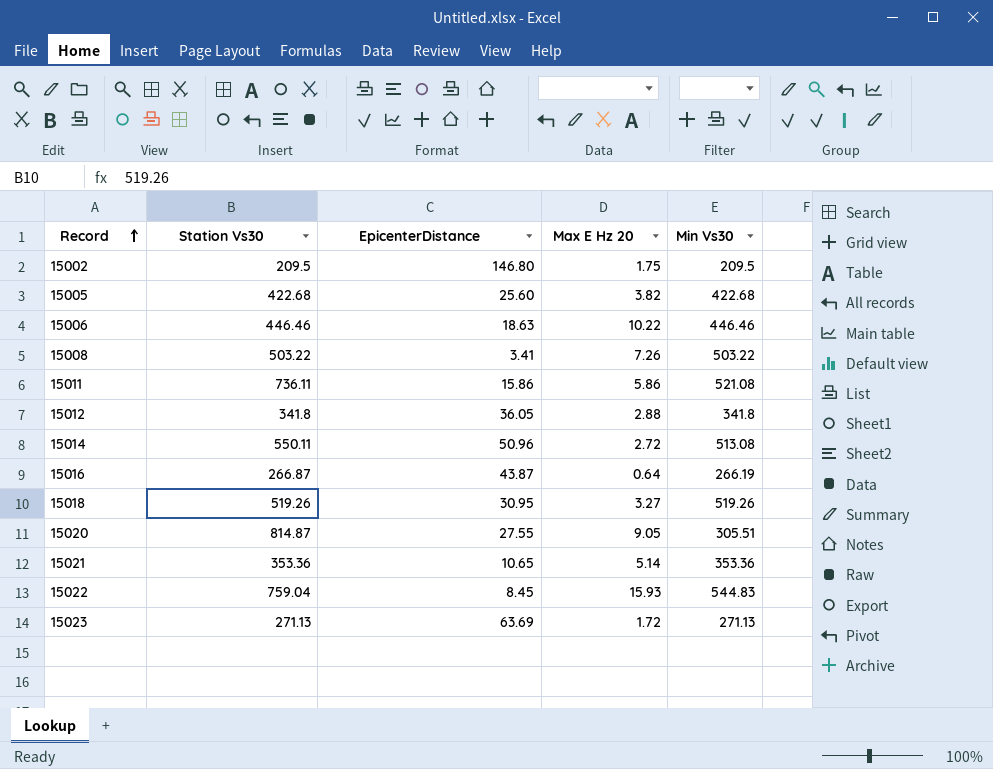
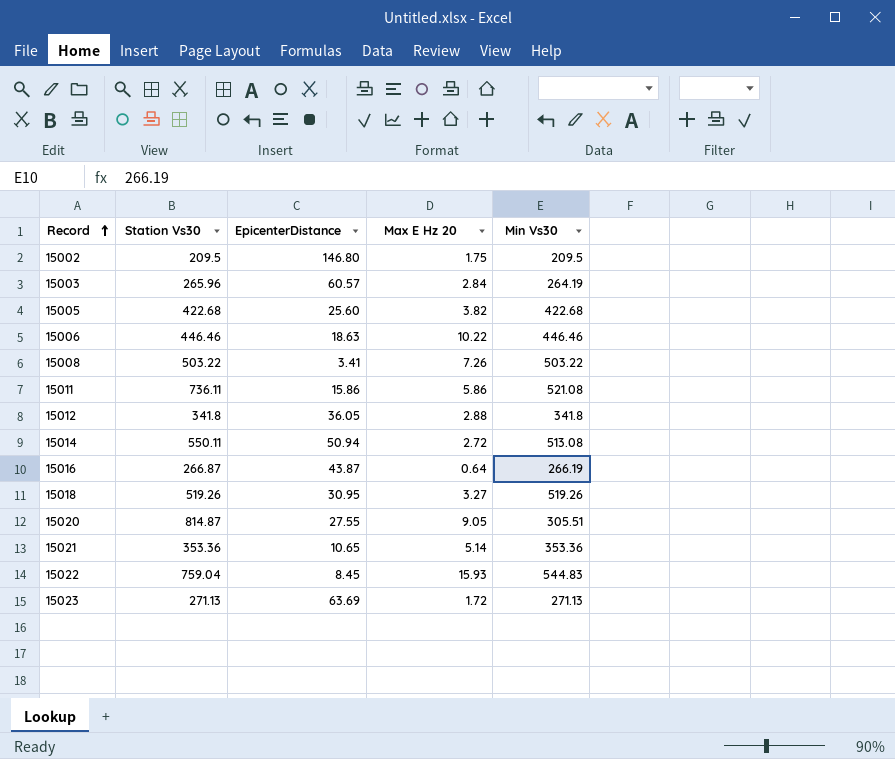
row 15003: none -> 265.96 | 60.57 | 2.84 | 264.19
15014 | EpicenterDistance: 50.96 -> 50.94

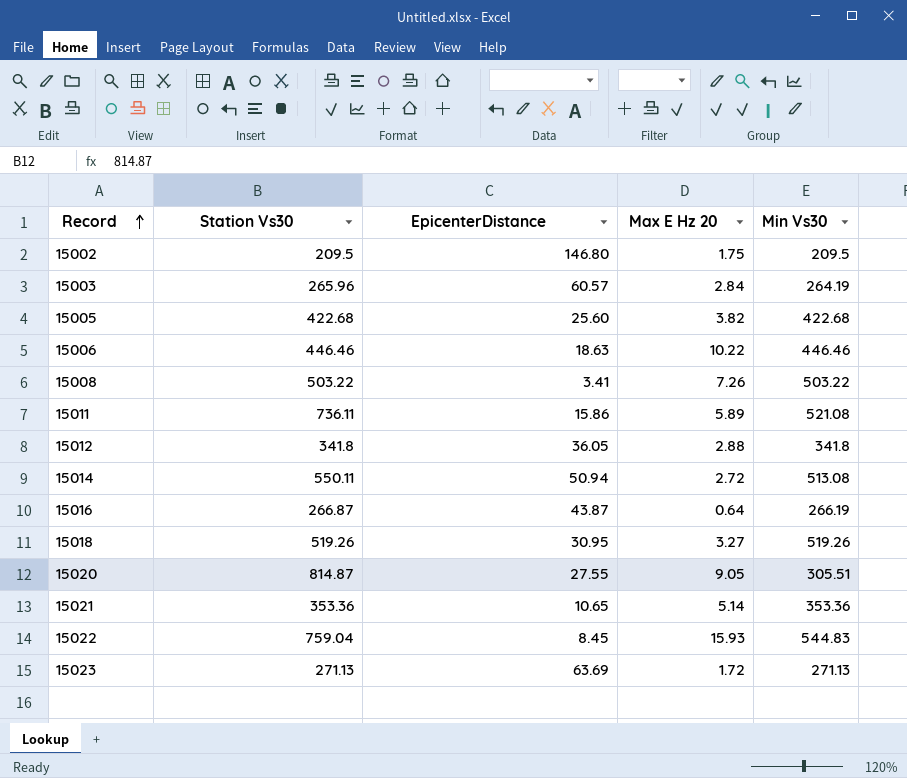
15011 | Max E Hz 20: 5.86 -> 5.89

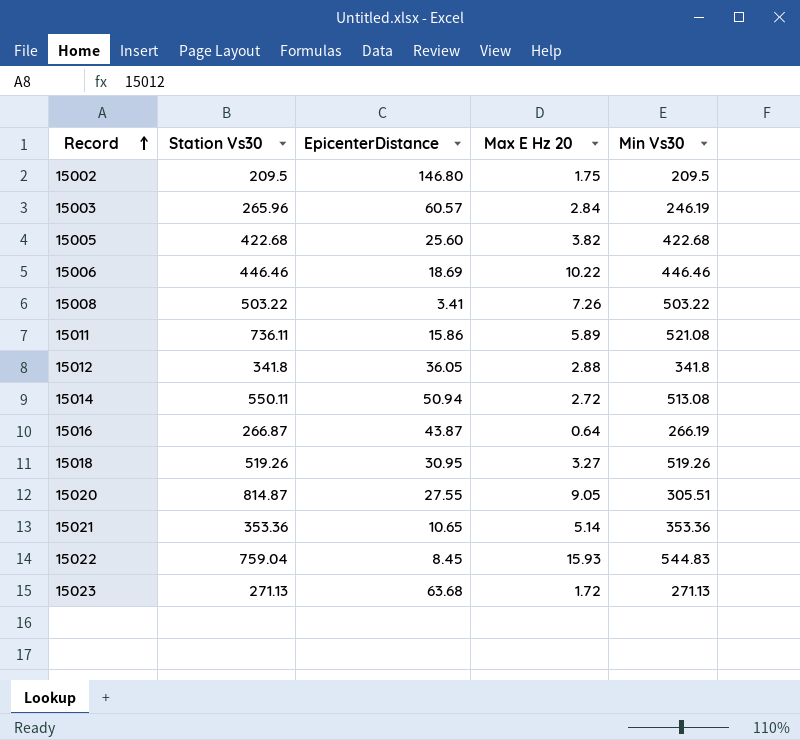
15003 | Min Vs30: 264.19 -> 246.19
15006 | EpicenterDistance: 18.63 -> 18.69
15023 | EpicenterDistance: 63.69 -> 63.68

